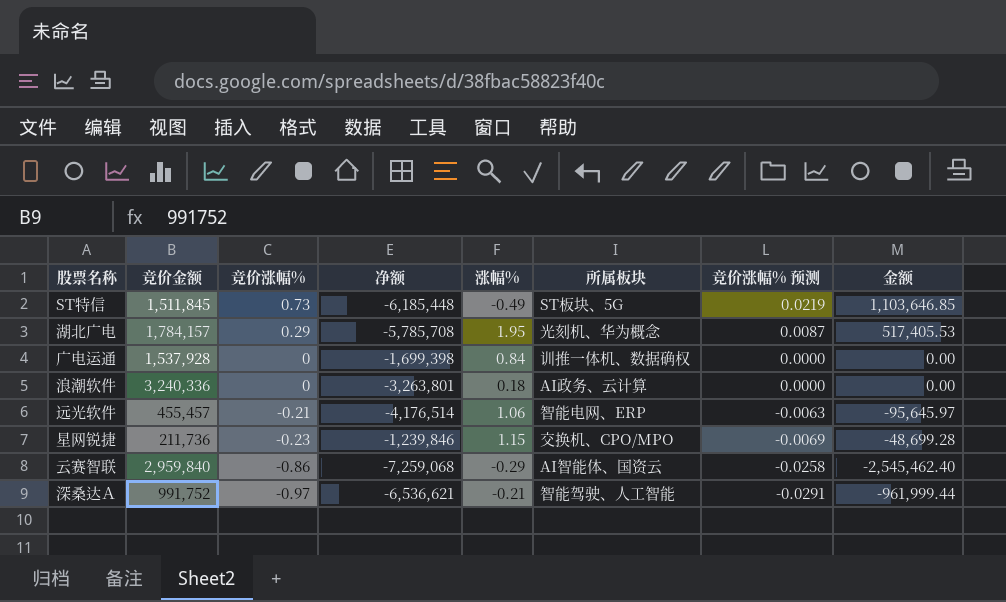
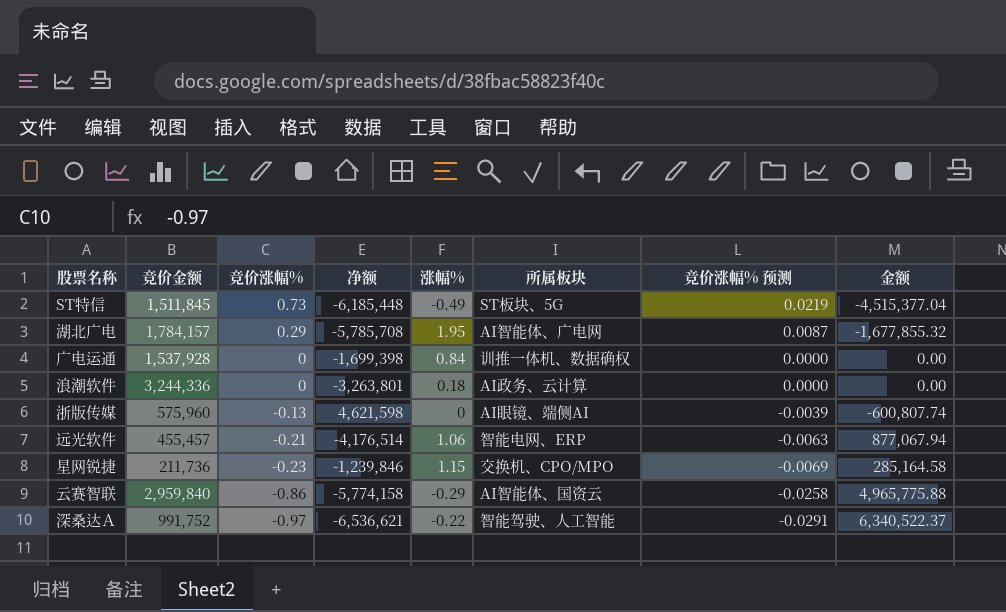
column 金额 | formula: [竞价金额] * [竞价涨幅%] -> [竞价涨幅%] * [净额]
湖北广电 | 所属板块: 光刻机、华为概念 -> AI智能体、广电网
浪潮软件 | 竞价金额: 3,240,336 -> 3,244,336
row 浙版传媒: none -> 575,960 | -0.13 | 4,621,598 | 0 | AI眼镜、端侧AI | -0.0039 | -600,807.74
云赛智联 | 净额: -7,259,068 -> -5,774,158
深桑达Ａ | 涨幅%: -0.21 -> -0.22

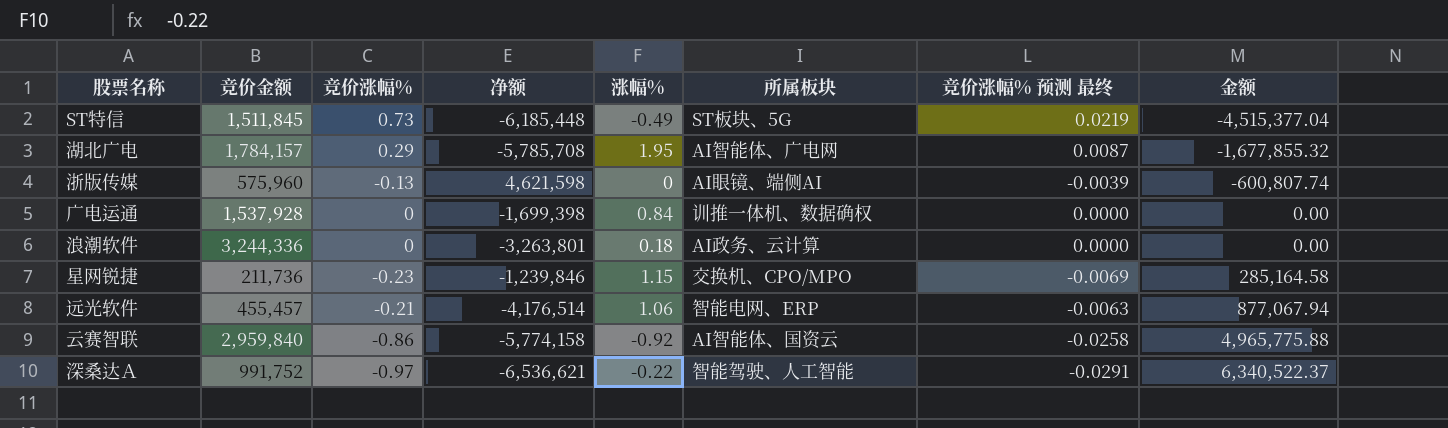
row order: 竞价涨幅% descending -> 金额 ascending
column name: 竞价涨幅% 预测 -> 竞价涨幅% 预测 最终
云赛智联 | 涨幅%: -0.29 -> -0.92

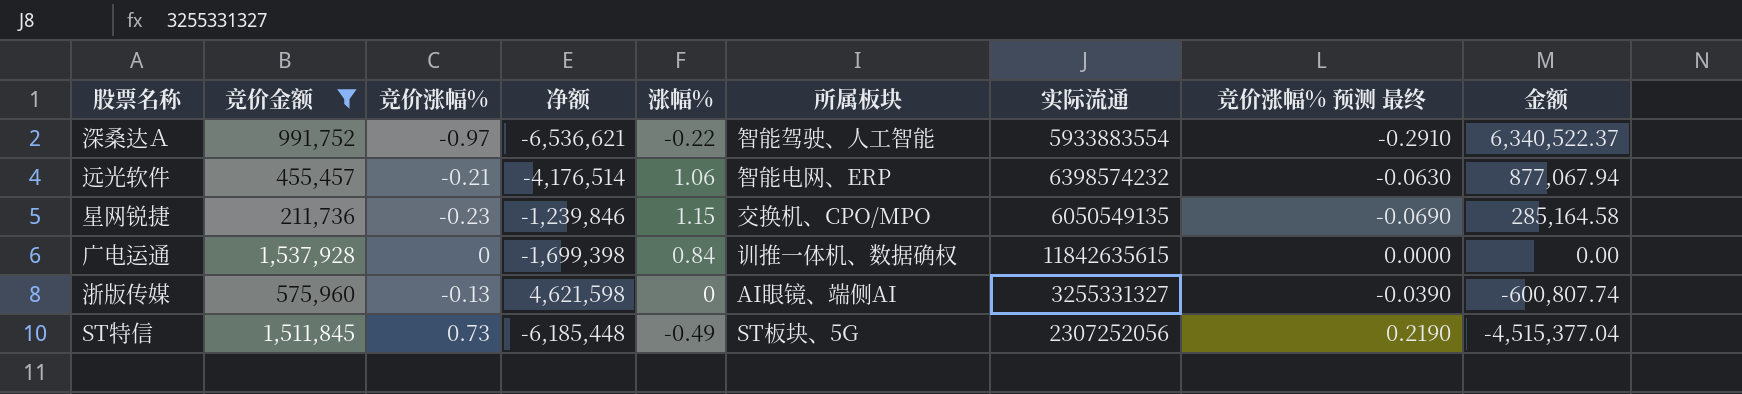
filter: none -> 竞价金额 <= 1,537,928
row order: 金额 ascending -> 金额 descending
column 实际流通 | position: none -> 7
column 竞价涨幅% 预测 最终 | formula: [竞价涨幅%] * 0.03 -> [竞价涨幅%] * 0.3

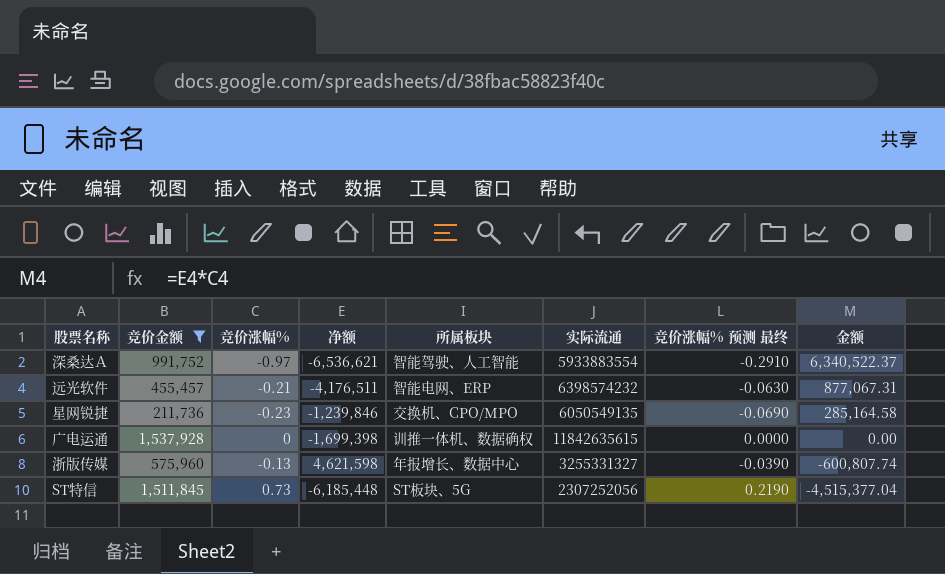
column 涨幅% | position: 5 -> none
远光软件 | 净额: -4,176,514 -> -4,176,511
远光软件 | 金额: 877,067.94 -> 877,067.31
浙版传媒 | 所属板块: AI眼镜、端侧AI -> 年报增长、数据中心

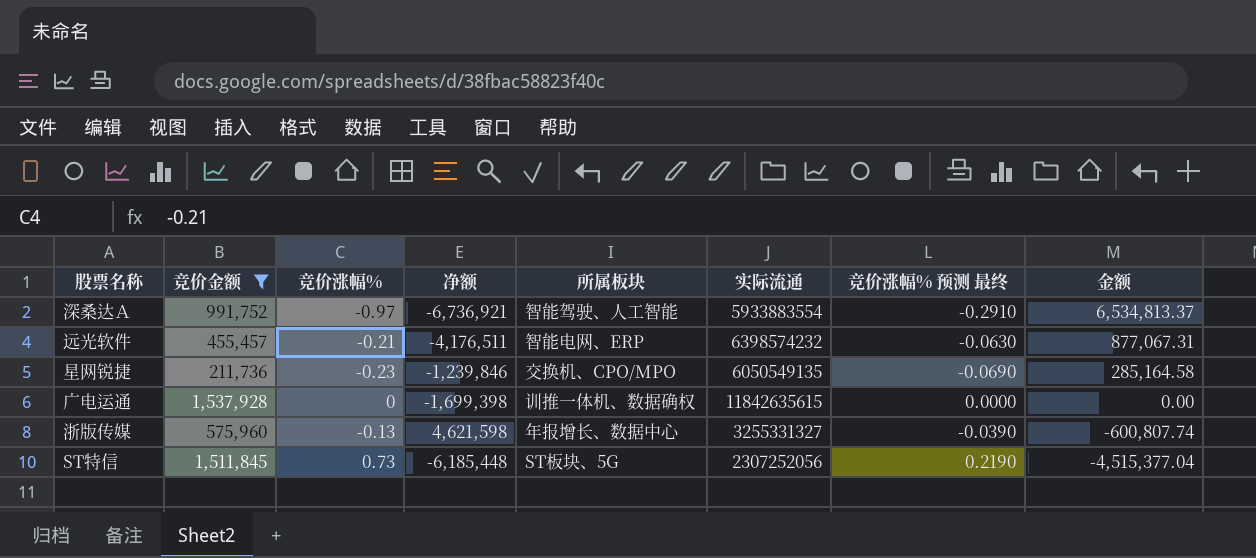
深桑达Ａ | 净额: -6,536,621 -> -6,736,921
深桑达Ａ | 金额: 6,340,522.37 -> 6,534,813.37

